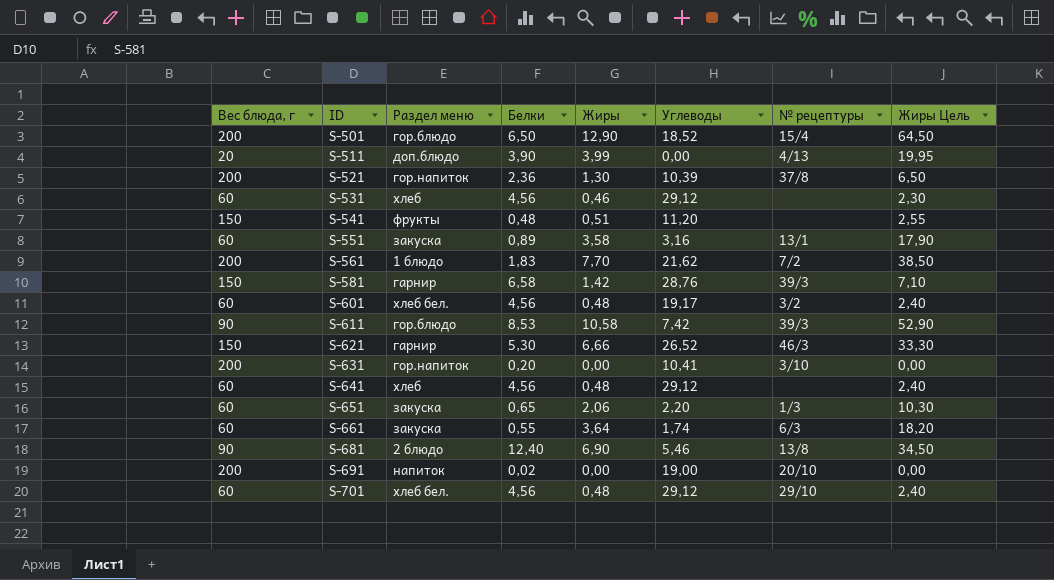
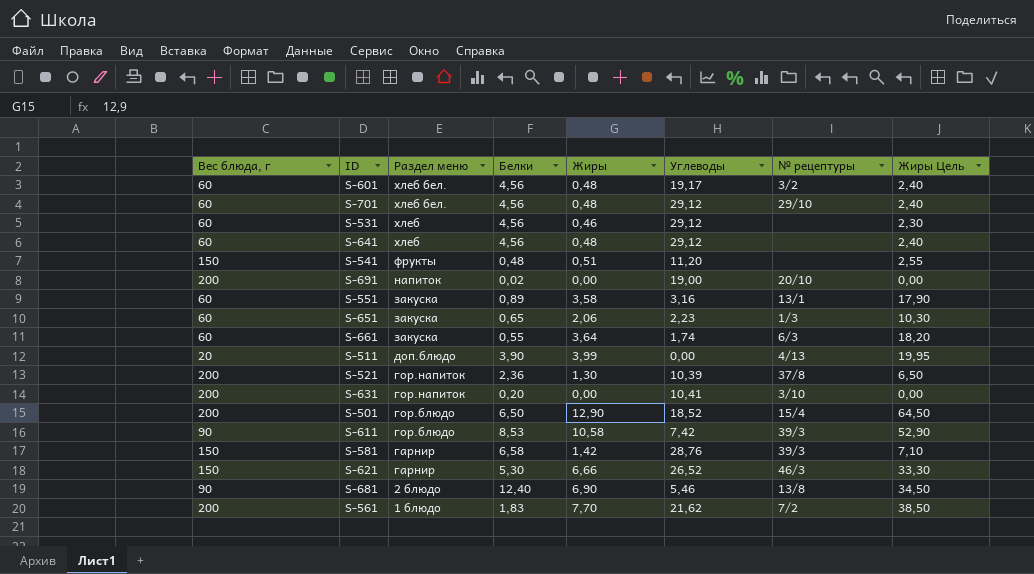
row order: ID ascending -> Раздел меню descending
S-651 | Углеводы: 2,20 -> 2,23

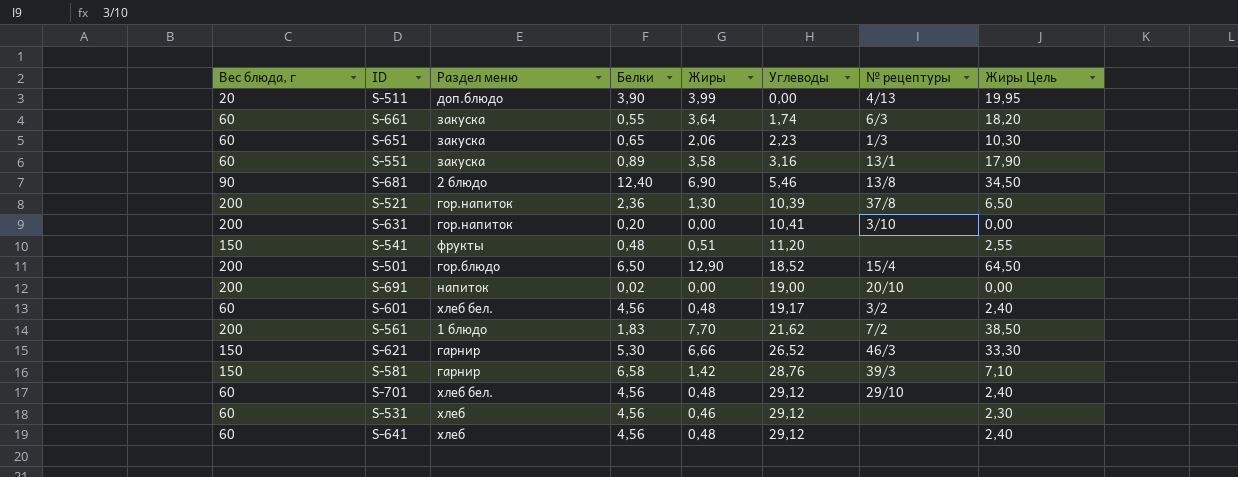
row order: Раздел меню descending -> Углеводы ascending
row S-611: 90 | гор.блюдо | 8,53 | 10,58 | 7,42 | 39/3 | 52,90 -> none

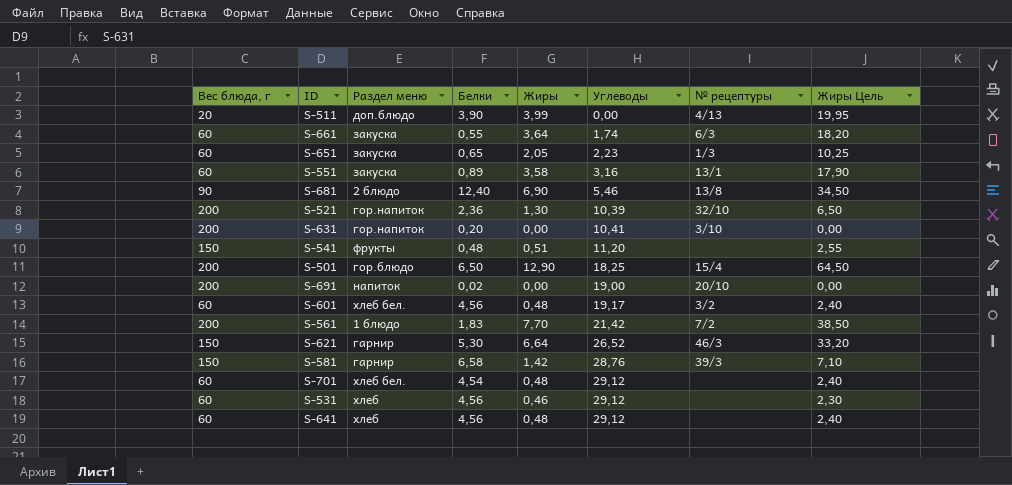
S-651 | Жиры: 2,06 -> 2,05
S-651 | Жиры Цель: 10,30 -> 10,25
S-521 | № рецептуры: 37/8 -> 32/10
S-501 | Углеводы: 18,52 -> 18,25
S-561 | Углеводы: 21,62 -> 21,42
S-621 | Жиры: 6,66 -> 6,64
S-621 | Жиры Цель: 33,30 -> 33,20
S-701 | Белки: 4,56 -> 4,54
S-701 | № рецептуры: 29/10 -> none

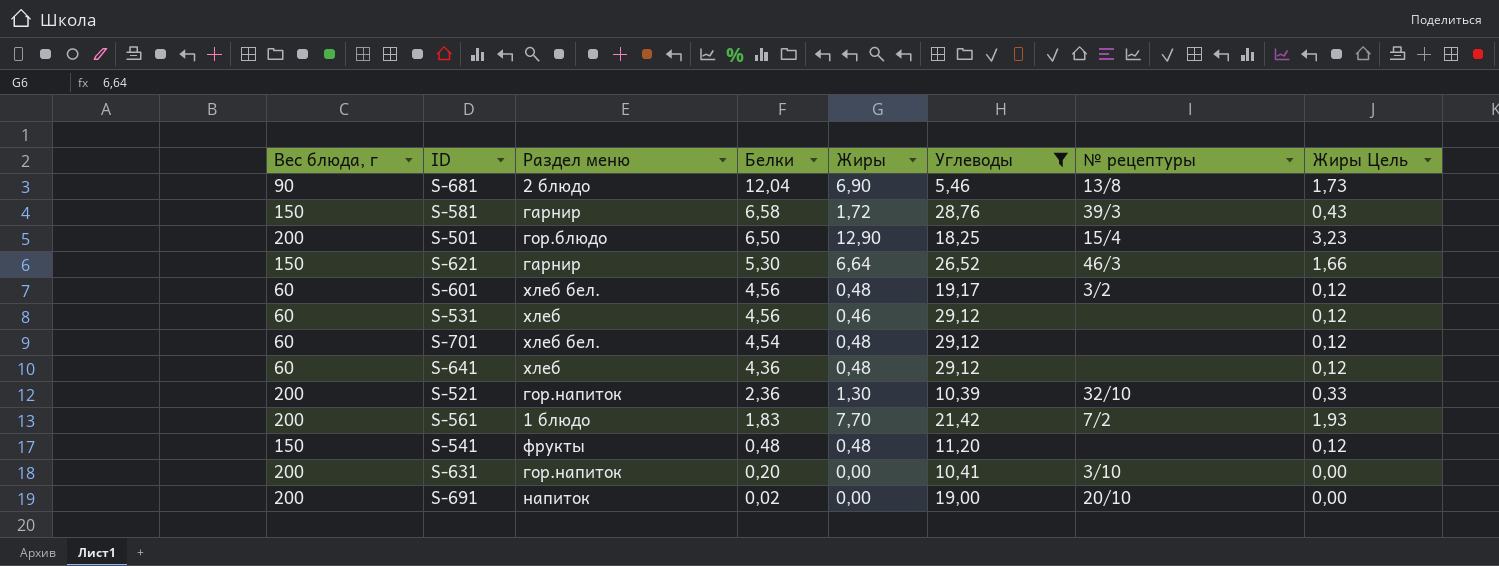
filter: none -> Углеводы >= 5,46
row order: Углеводы ascending -> Белки descending
column Жиры Цель | formula: [Жиры] * 5 -> [Жиры] * 0,25
S-681 | Белки: 12,40 -> 12,04
S-581 | Жиры: 1,42 -> 1,72
S-641 | Белки: 4,56 -> 4,36
S-541 | Жиры: 0,51 -> 0,48

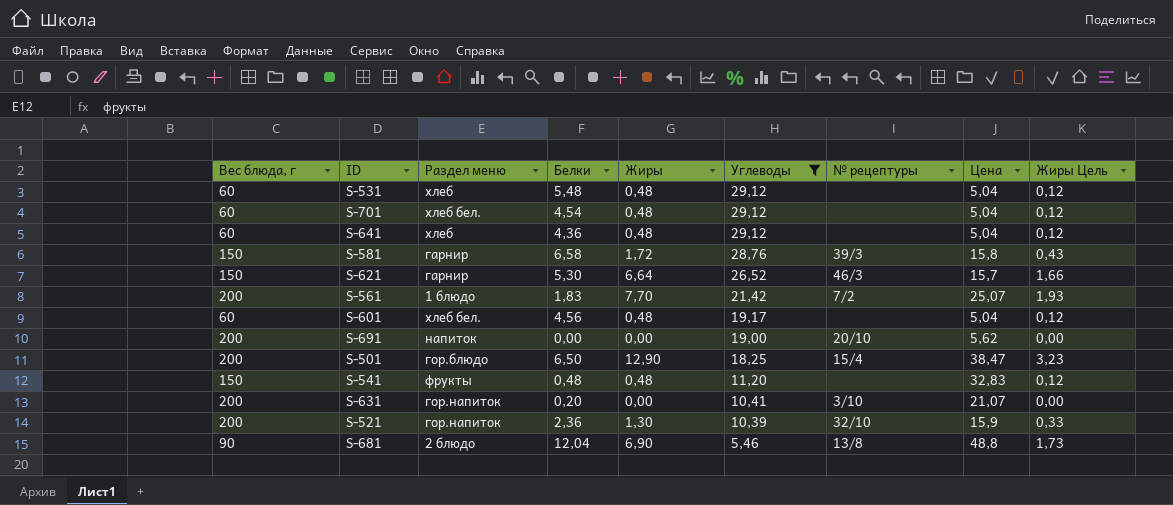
row order: Белки descending -> Углеводы descending
column Цена | position: none -> 8
S-531 | Белки: 4,56 -> 5,48
S-531 | Жиры: 0,46 -> 0,48
S-601 | № рецептуры: 3/2 -> none
S-691 | Белки: 0,02 -> 0,00

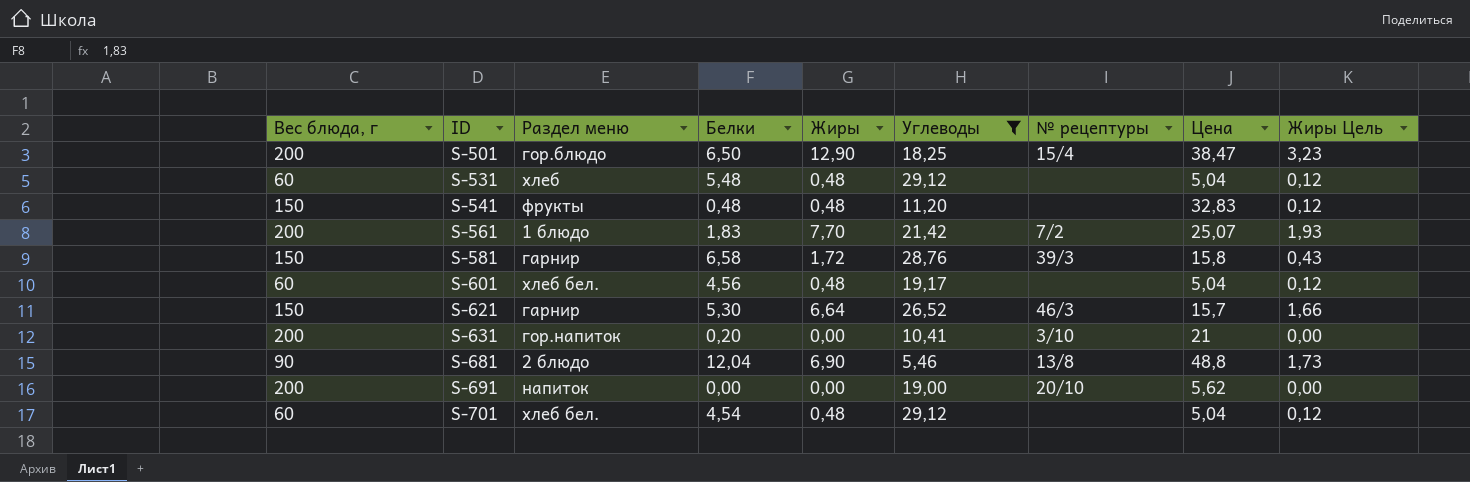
row order: Углеводы descending -> ID ascending
row S-641: 60 | хлеб | 4,36 | 0,48 | 29,12 | none | 5,04 | 0,12 -> none
row S-521: 200 | гор.напиток | 2,36 | 1,30 | 10,39 | 32/10 | 15,9 | 0,33 -> none
S-631 | Цена: 21,07 -> 21

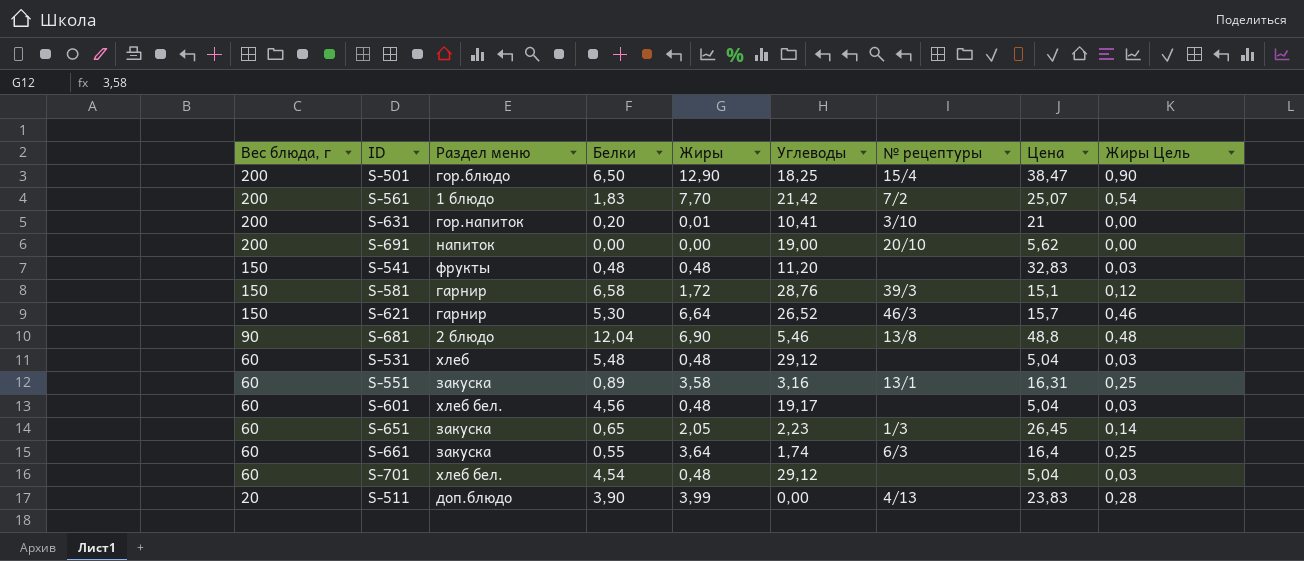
filter: Углеводы >= 5,46 -> none
row order: ID ascending -> Вес блюда, г descending
column Жиры Цель | formula: [Жиры] * 0,25 -> [Жиры] * 0,07
S-631 | Жиры: 0,00 -> 0,01
S-581 | Цена: 15,8 -> 15,1

